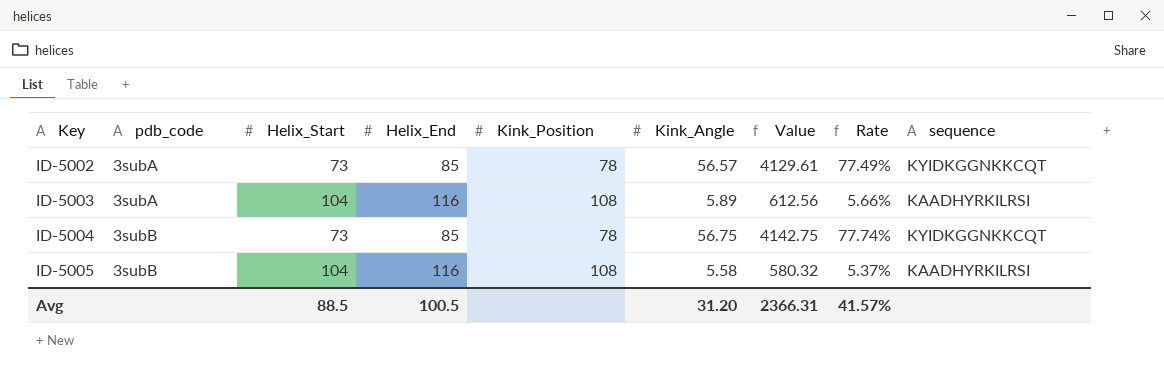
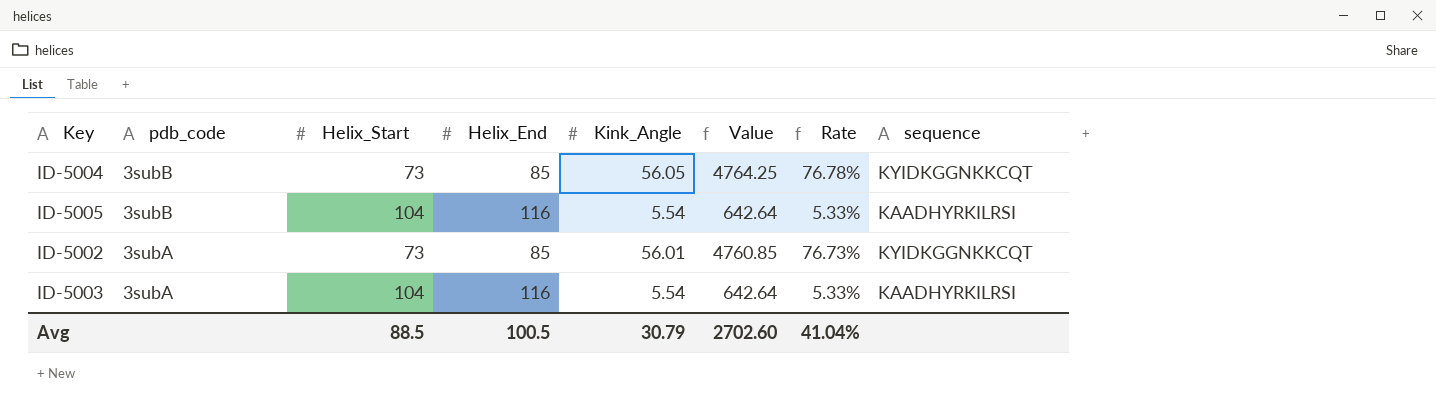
row order: Key ascending -> pdb_code descending
column Kink_Position | position: 5 -> none
column Value | formula: [Helix_Start] * [Kink_Angle] -> [Helix_End] * [Kink_Angle]
ID-5004 | Kink_Angle: 56.75 -> 56.05
ID-5004 | Rate: 77.74% -> 76.78%
ID-5005 | Kink_Angle: 5.58 -> 5.54
ID-5005 | Rate: 5.37% -> 5.33%
ID-5002 | Kink_Angle: 56.57 -> 56.01
ID-5002 | Rate: 77.49% -> 76.73%
ID-5003 | Kink_Angle: 5.89 -> 5.54
ID-5003 | Rate: 5.66% -> 5.33%
Avg | Kink_Angle: 31.20 -> 30.79
Avg | Value: 2366.31 -> 2702.60
Avg | Rate: 41.57% -> 41.04%

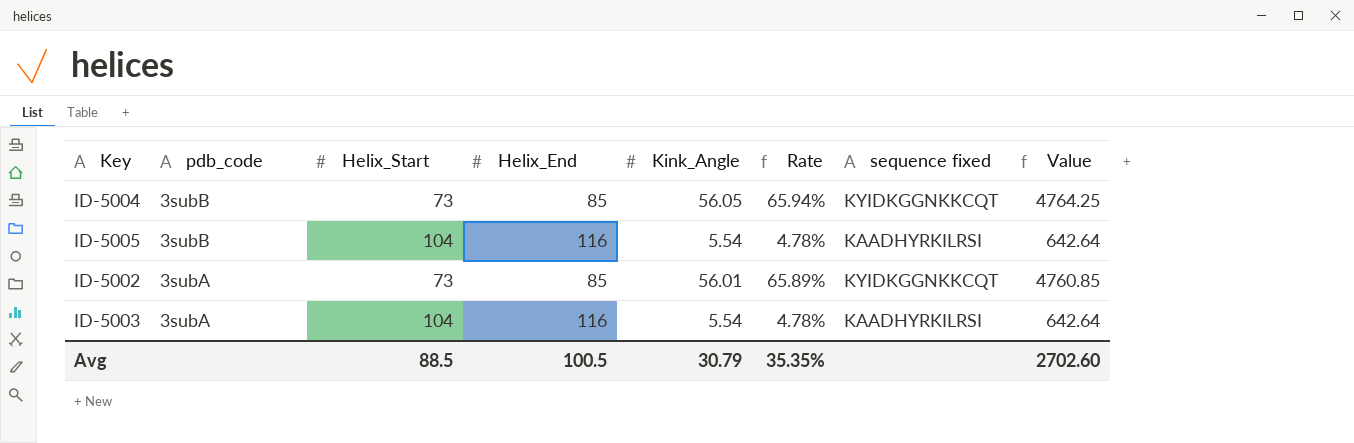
column Rate | formula: [Kink_Angle] / [Helix_Start] -> [Kink_Angle] / [Helix_End]
column name: sequence -> sequence fixed
column Value | position: 6 -> 8
Avg | Rate: 41.04% -> 35.35%

